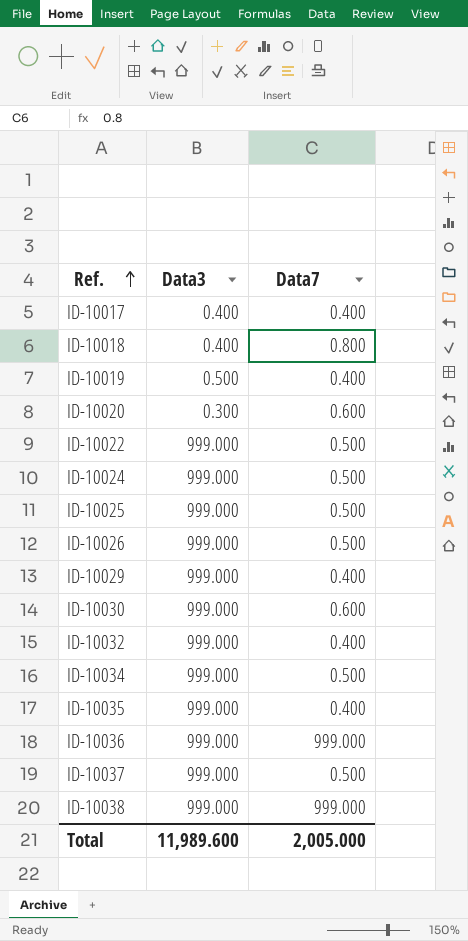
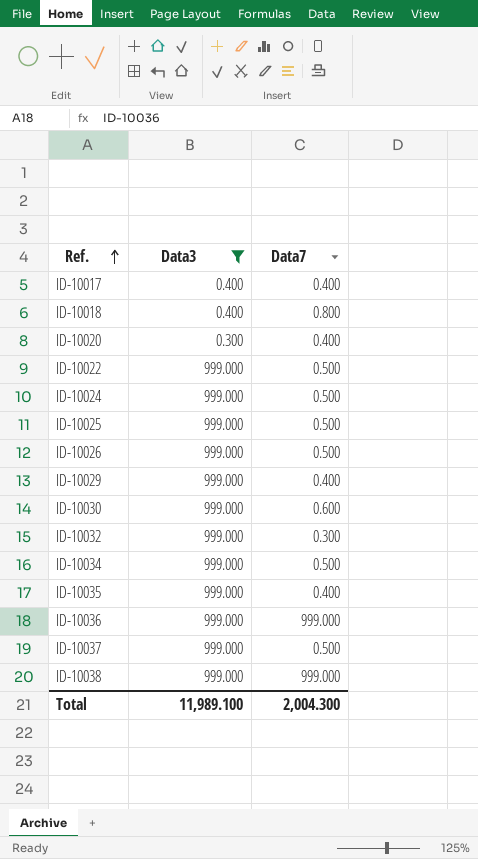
filter: none -> Data3 != 0.500
ID-10020 | Data7: 0.600 -> 0.400
ID-10032 | Data7: 0.400 -> 0.300
Total | Data3: 11,989.600 -> 11,989.100
Total | Data7: 2,005.000 -> 2,004.300

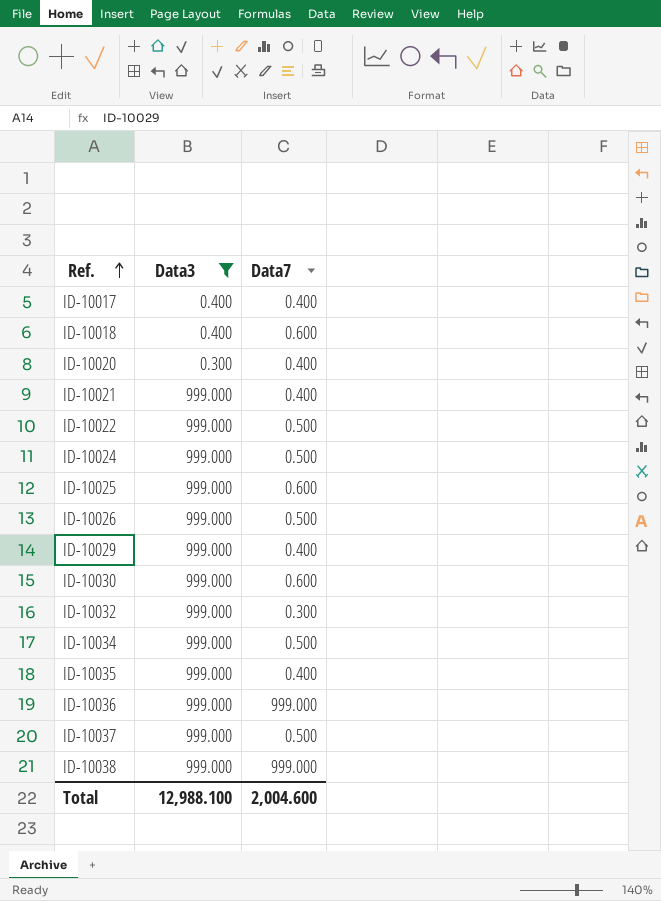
ID-10018 | Data7: 0.800 -> 0.600
row ID-10021: none -> 999.000 | 0.400
ID-10025 | Data7: 0.500 -> 0.600
Total | Data3: 11,989.100 -> 12,988.100
Total | Data7: 2,004.300 -> 2,004.600

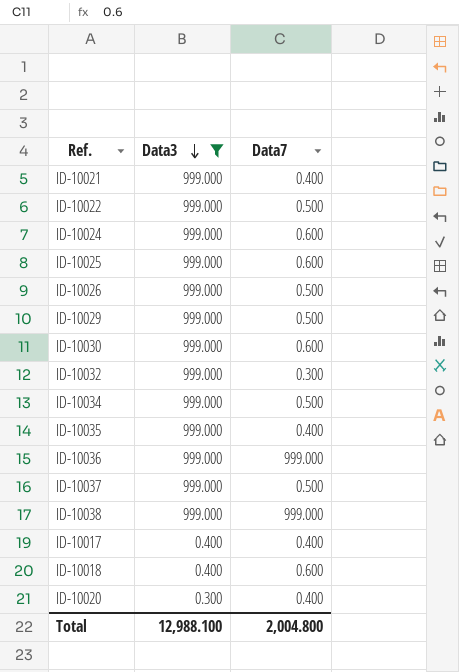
row order: Ref. ascending -> Data3 descending
ID-10024 | Data7: 0.500 -> 0.600
ID-10029 | Data7: 0.400 -> 0.500
Total | Data7: 2,004.600 -> 2,004.800

